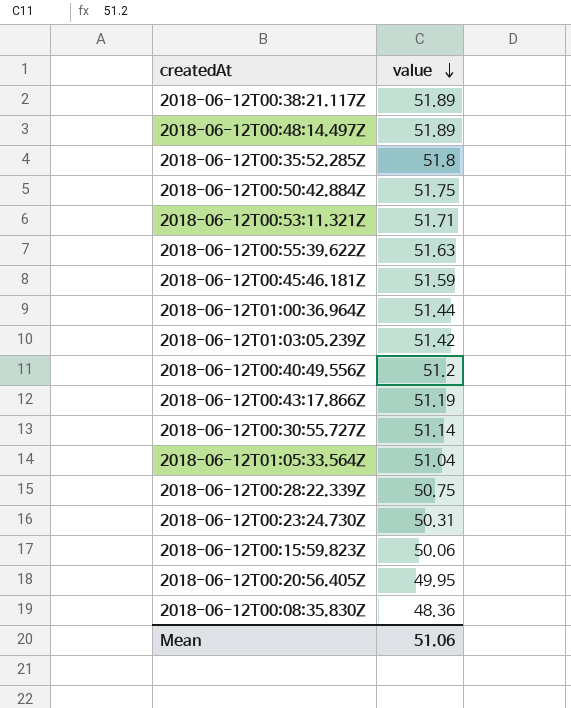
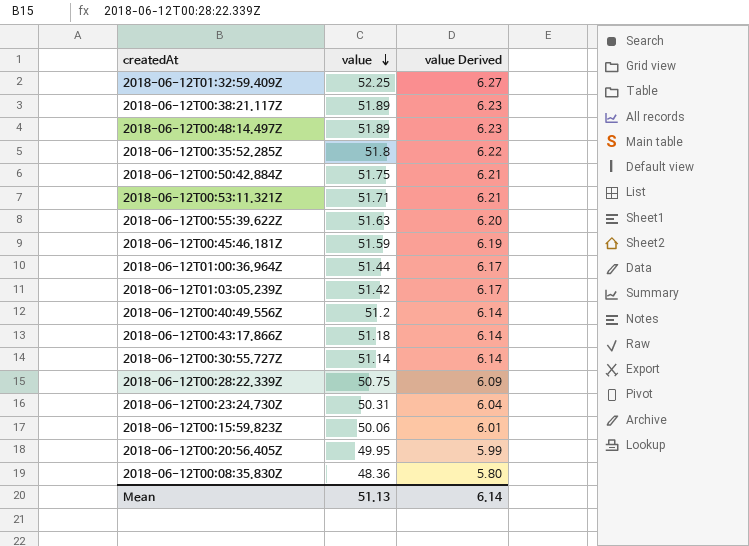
column value Derived | formula: none -> [value] * 0.12
row 2018-06-12T01:05:33.564Z: 51.04 -> none
row 2018-06-12T01:32:59.409Z: none -> 52.25 | 6.27
2018-06-12T00:43:17.866Z | value: 51.19 -> 51.18
Mean | value: 51.06 -> 51.13

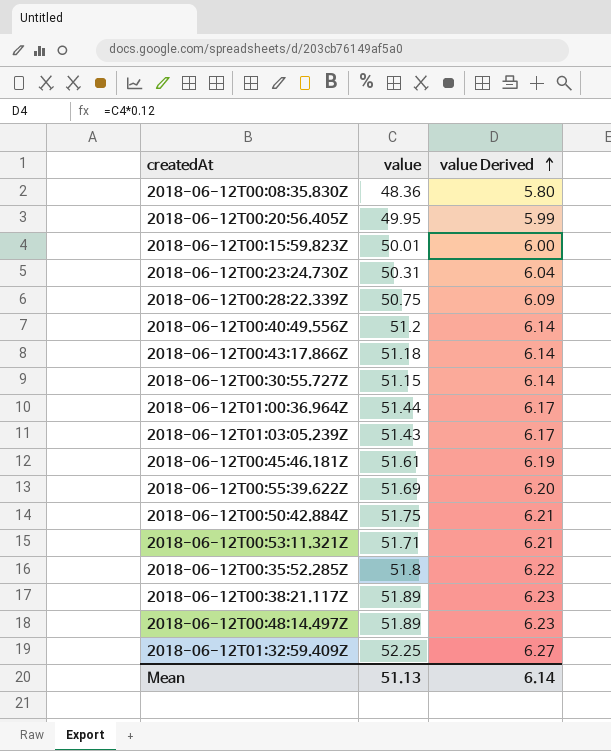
row order: value descending -> value Derived ascending
2018-06-12T00:15:59.823Z | value: 50.06 -> 50.01
2018-06-12T00:15:59.823Z | value Derived: 6.01 -> 6.00
2018-06-12T00:30:55.727Z | value: 51.14 -> 51.15
2018-06-12T01:03:05.239Z | value: 51.42 -> 51.43
2018-06-12T00:45:46.181Z | value: 51.59 -> 51.61
2018-06-12T00:55:39.622Z | value: 51.63 -> 51.69

